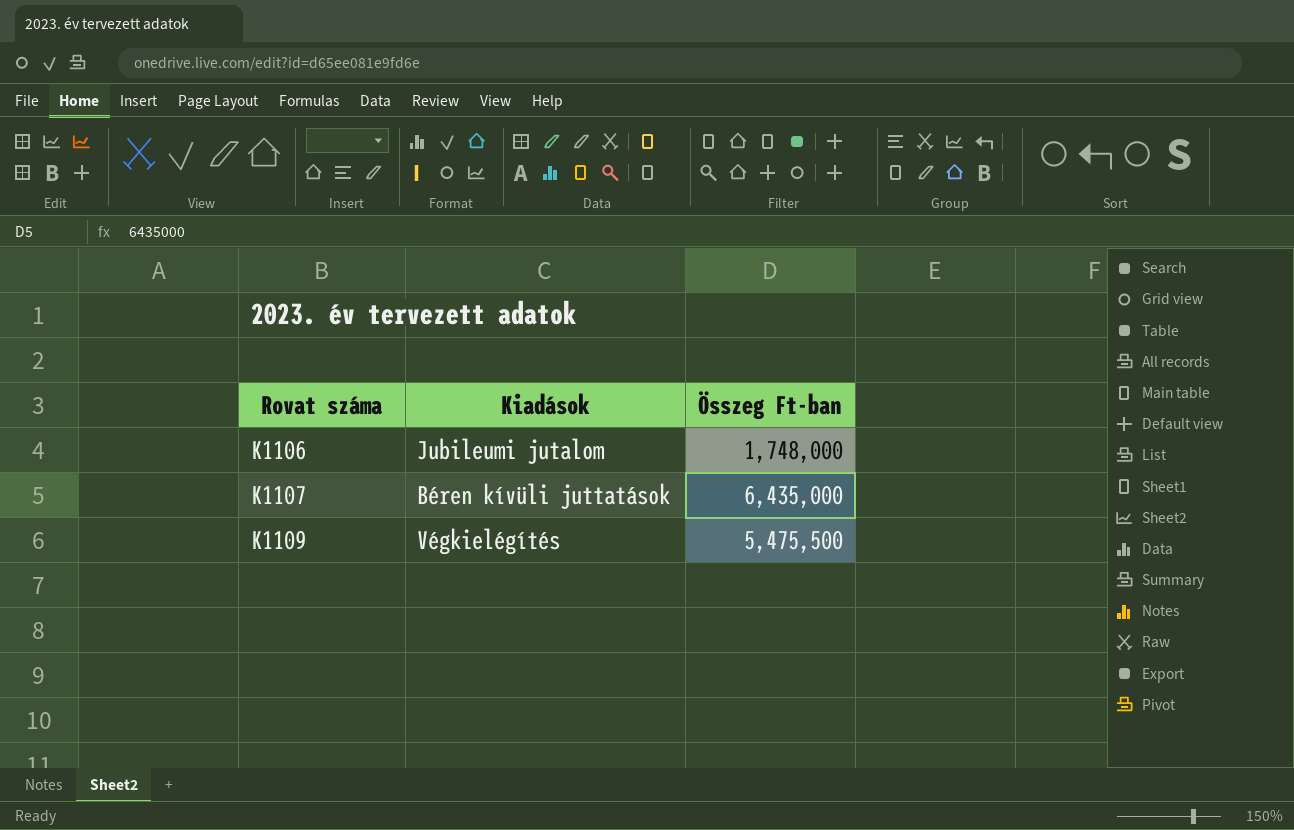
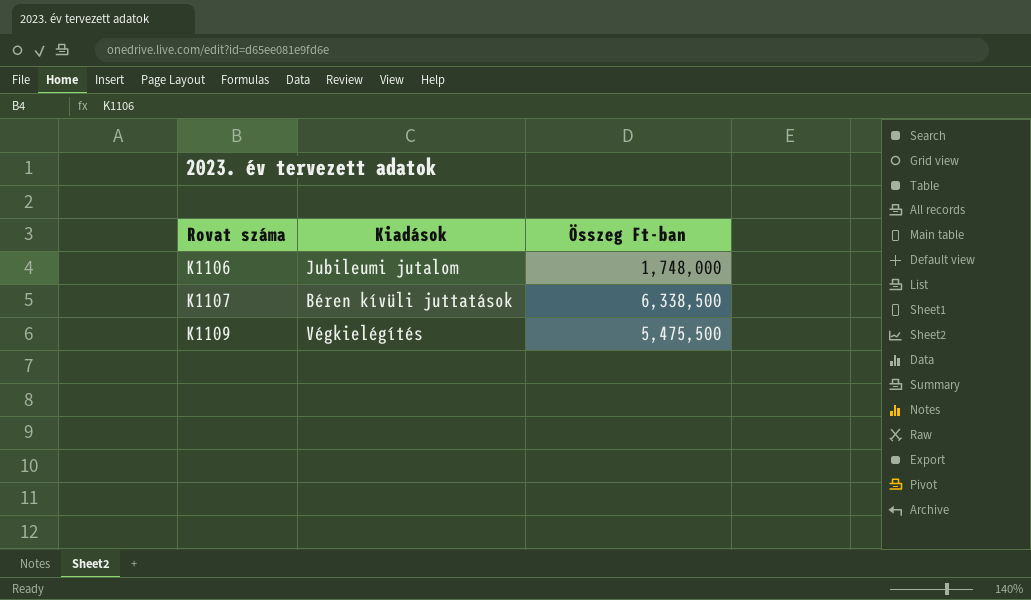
K1107 | Összeg Ft-ban: 6,435,000 -> 6,338,500

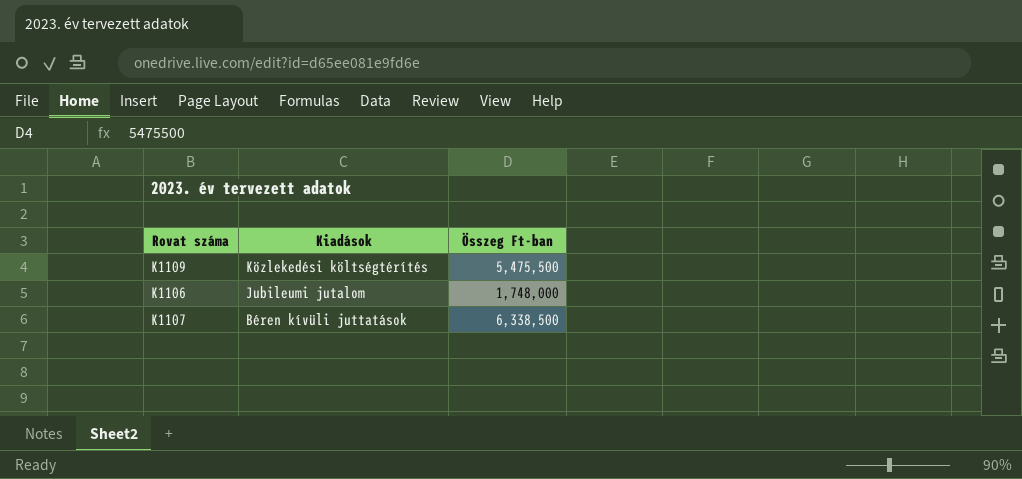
row order: Rovat száma ascending -> Kiadások descending
K1109 | Kiadások: Végkielégítés -> Közlekedési költségtérítés

